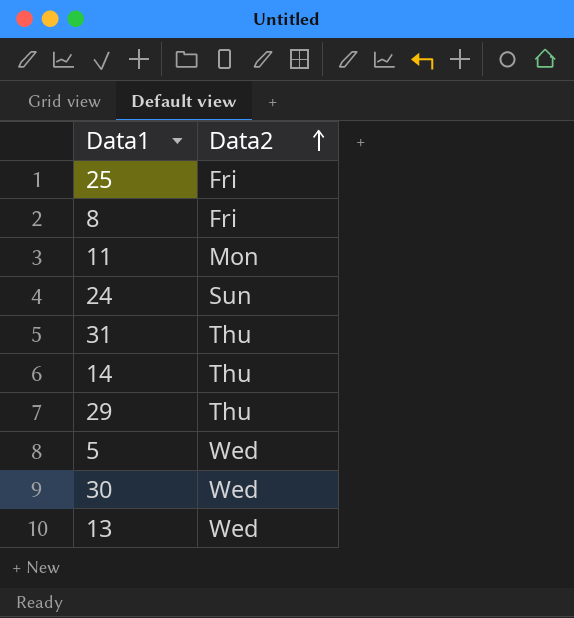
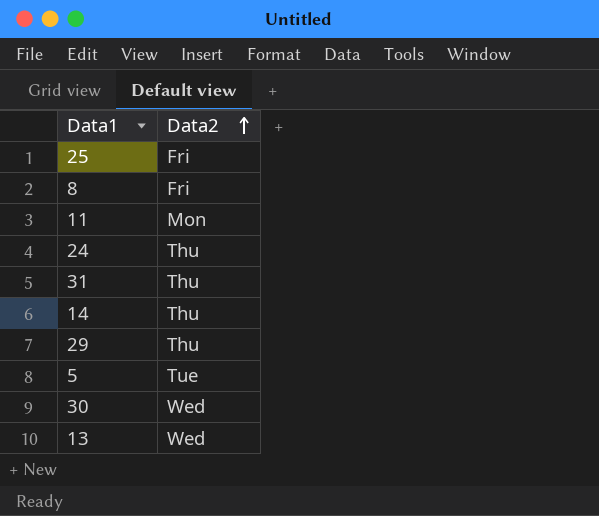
24 | Data2: Sun -> Thu
5 | Data2: Wed -> Tue

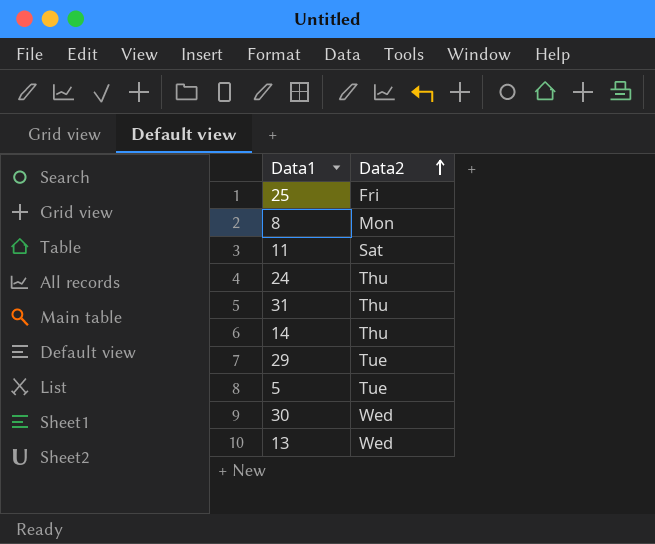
8 | Data2: Fri -> Mon
11 | Data2: Mon -> Sat
29 | Data2: Thu -> Tue

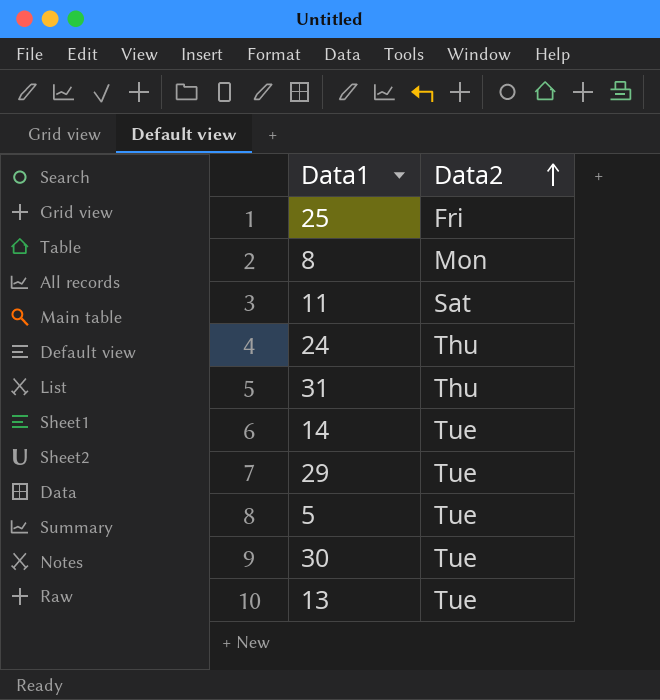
14 | Data2: Thu -> Tue
30 | Data2: Wed -> Tue
13 | Data2: Wed -> Tue

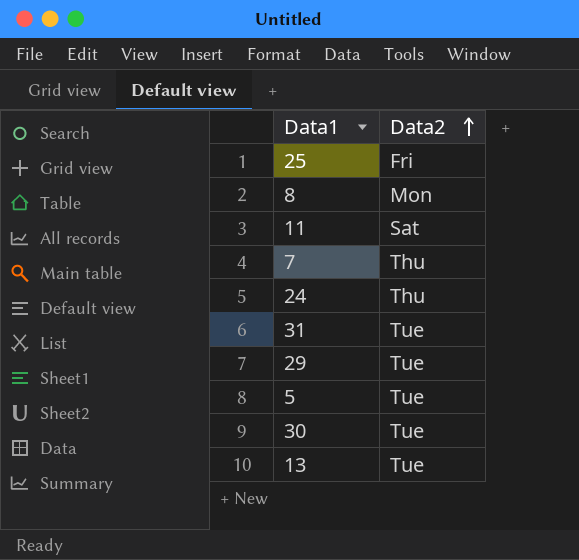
row 14: Tue -> none
row 7: none -> Thu
31 | Data2: Thu -> Tue

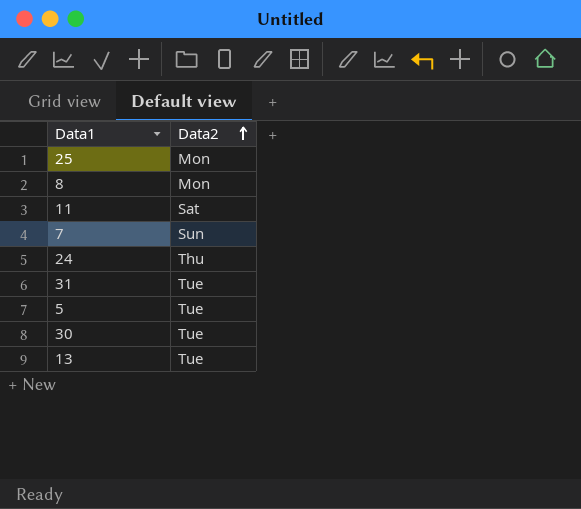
row 29: Tue -> none
25 | Data2: Fri -> Mon
7 | Data2: Thu -> Sun

